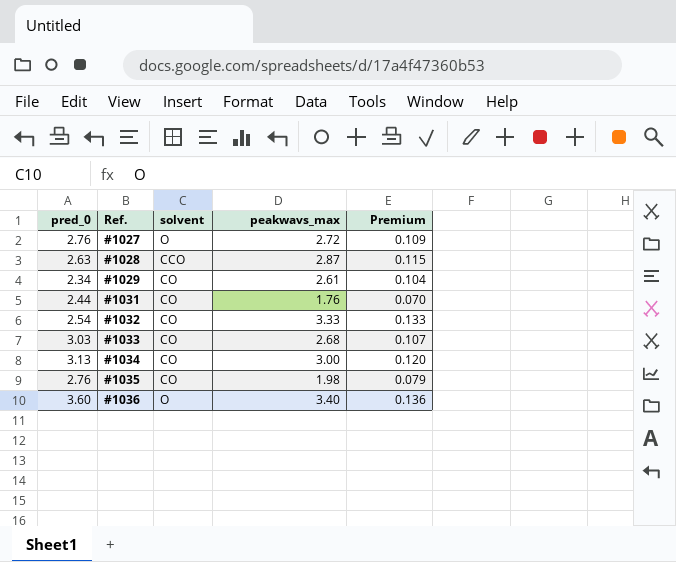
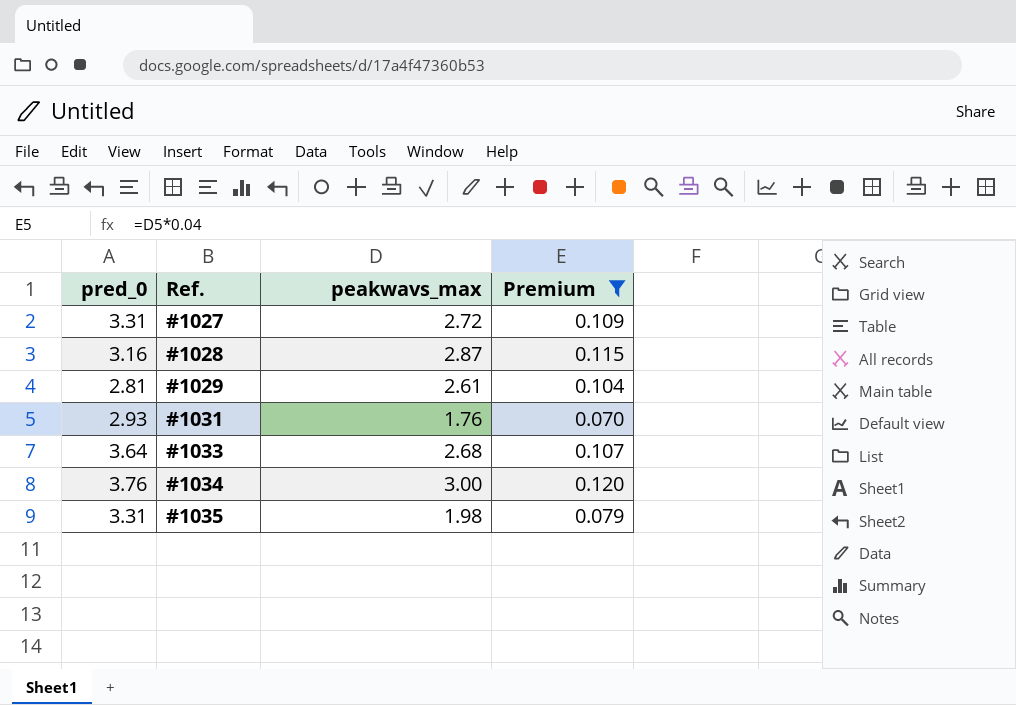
filter: none -> Premium <= 0.120
column solvent | position: 3 -> none
#1027 | pred_0: 2.76 -> 3.31
#1028 | pred_0: 2.63 -> 3.16
#1029 | pred_0: 2.34 -> 2.81
#1031 | pred_0: 2.44 -> 2.93
#1033 | pred_0: 3.03 -> 3.64
#1034 | pred_0: 3.13 -> 3.76
#1035 | pred_0: 2.76 -> 3.31

